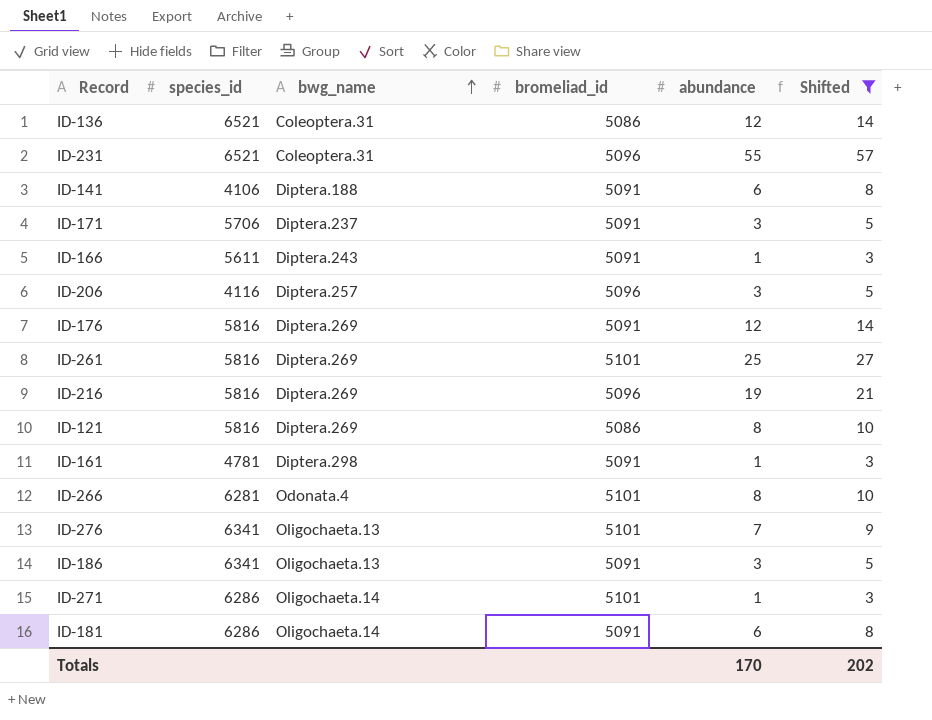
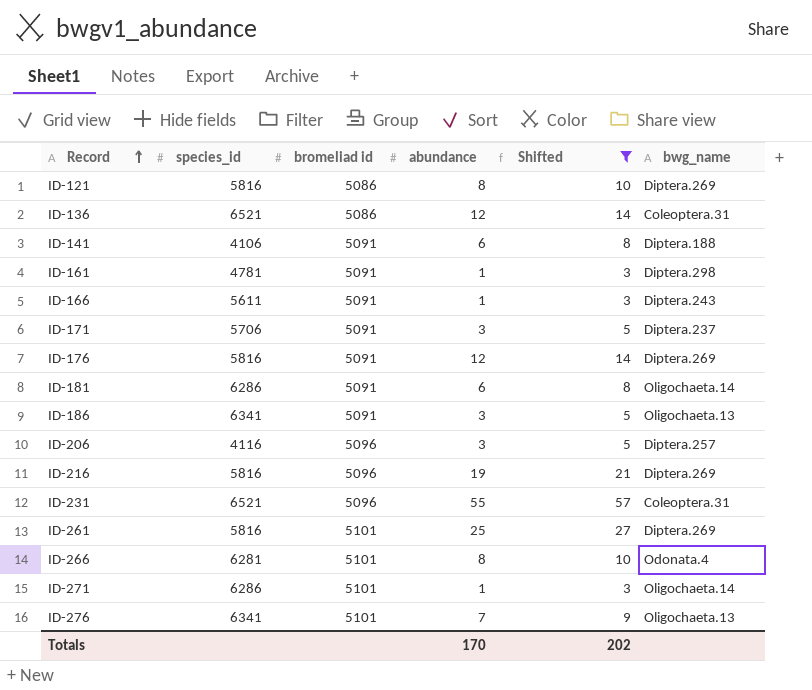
row order: bwg_name ascending -> Record ascending
column name: bromeliad_id -> bromeliad id
column bwg_name | position: 3 -> 6

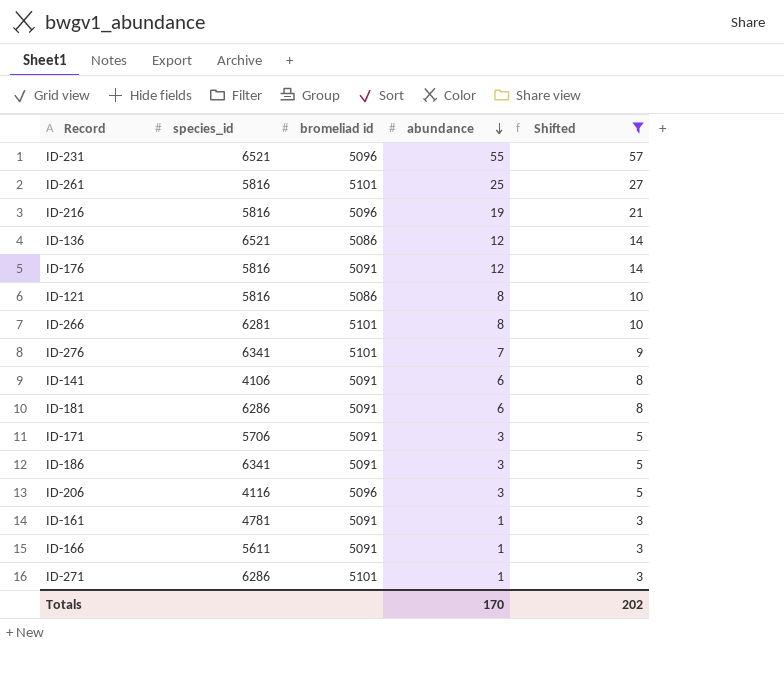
row order: Record ascending -> abundance descending
column bwg_name | position: 6 -> none

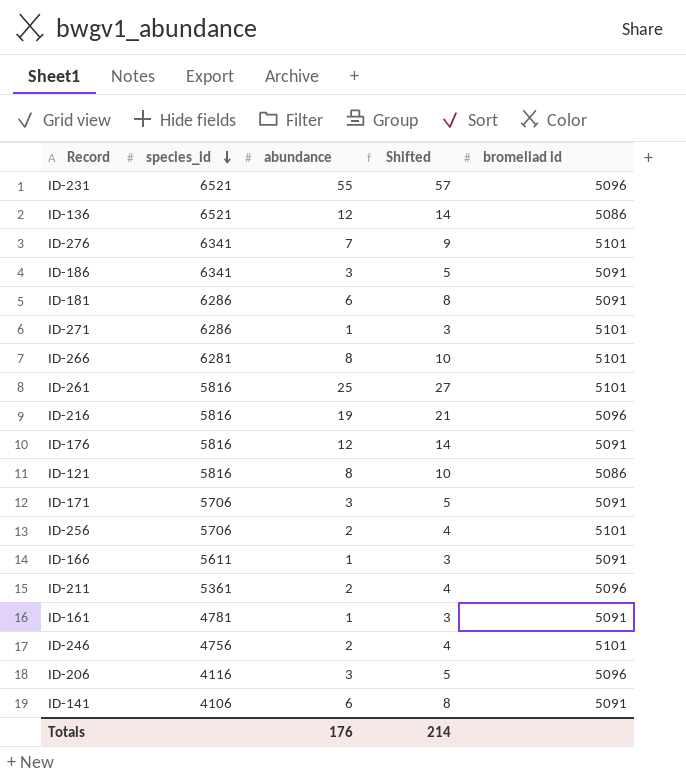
filter: Shifted != 4 -> none
row order: abundance descending -> species_id descending
column bromeliad id | position: 3 -> 5
Totals | abundance: 170 -> 176
Totals | Shifted: 202 -> 214

